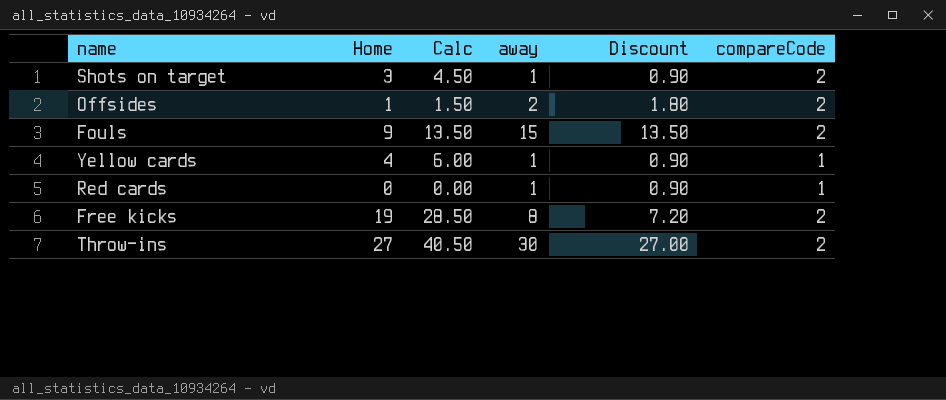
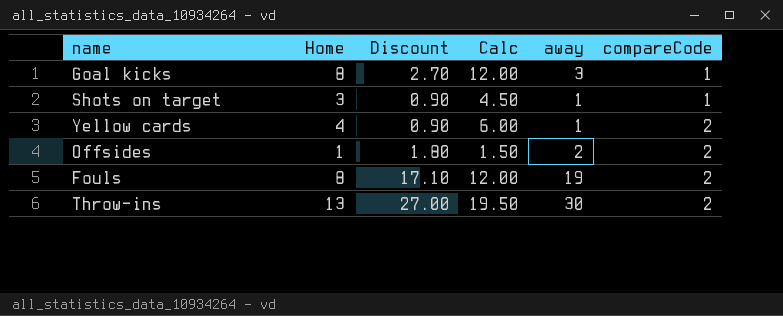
row order: none -> compareCode ascending
column Discount | position: 5 -> 3
row Red cards: 0 | 0.00 | 1 | 0.90 | 1 -> none
row Free kicks: 19 | 28.50 | 8 | 7.20 | 2 -> none
row Goal kicks: none -> 8 | 2.70 | 12.00 | 3 | 1
Shots on target | compareCode: 2 -> 1
Yellow cards | compareCode: 1 -> 2
Fouls | Home: 9 -> 8
Fouls | Discount: 13.50 -> 17.10
Fouls | Calc: 13.50 -> 12.00
Fouls | away: 15 -> 19
Throw-ins | Home: 27 -> 13
Throw-ins | Calc: 40.50 -> 19.50

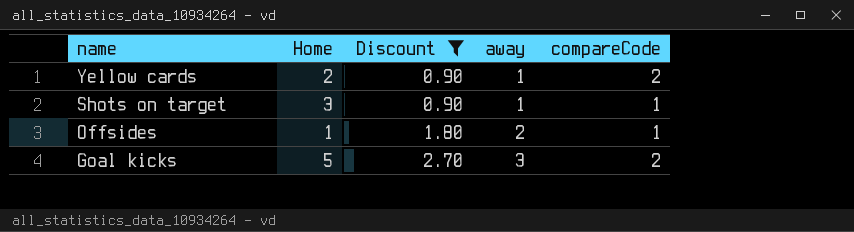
filter: none -> Discount <= 2.70
row order: compareCode ascending -> name descending
column Calc | formula: [Home] * 1.5 -> none
Yellow cards | Home: 4 -> 2
Offsides | compareCode: 2 -> 1
Goal kicks | Home: 8 -> 5
Goal kicks | compareCode: 1 -> 2

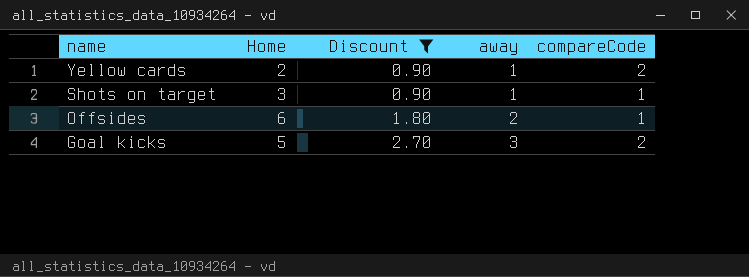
Offsides | Home: 1 -> 6

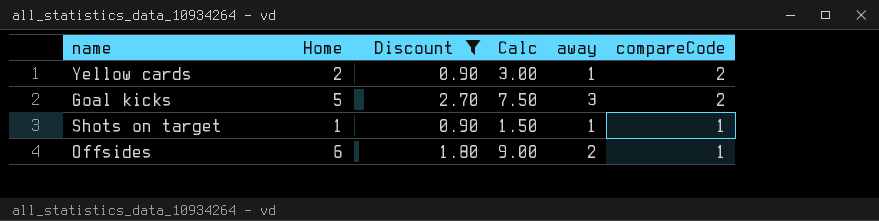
row order: name descending -> compareCode descending
column Calc | formula: none -> [Home] * 1.5
Shots on target | Home: 3 -> 1

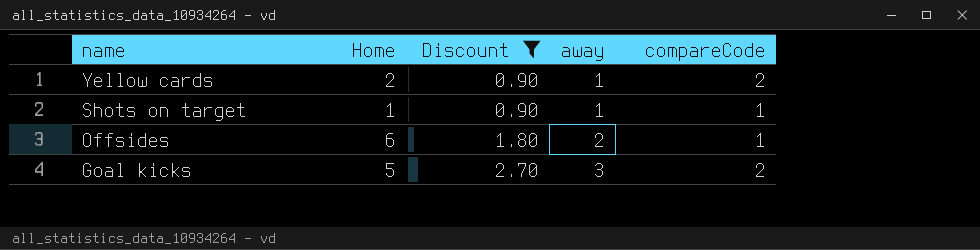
row order: compareCode descending -> name descending
column Calc | formula: [Home] * 1.5 -> none

